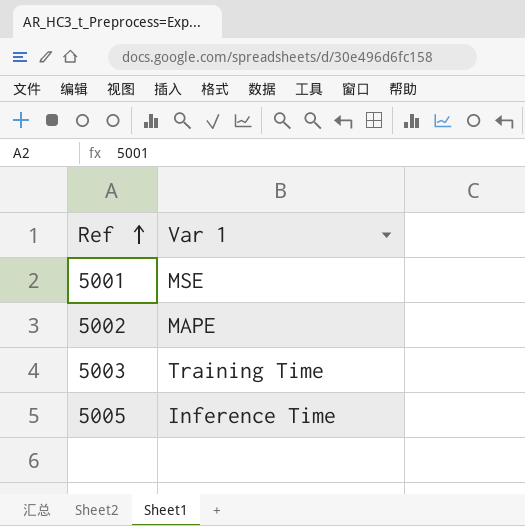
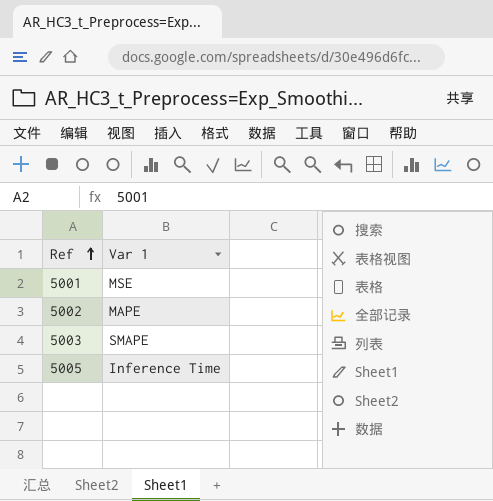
5003 | Var 1: Training Time -> SMAPE

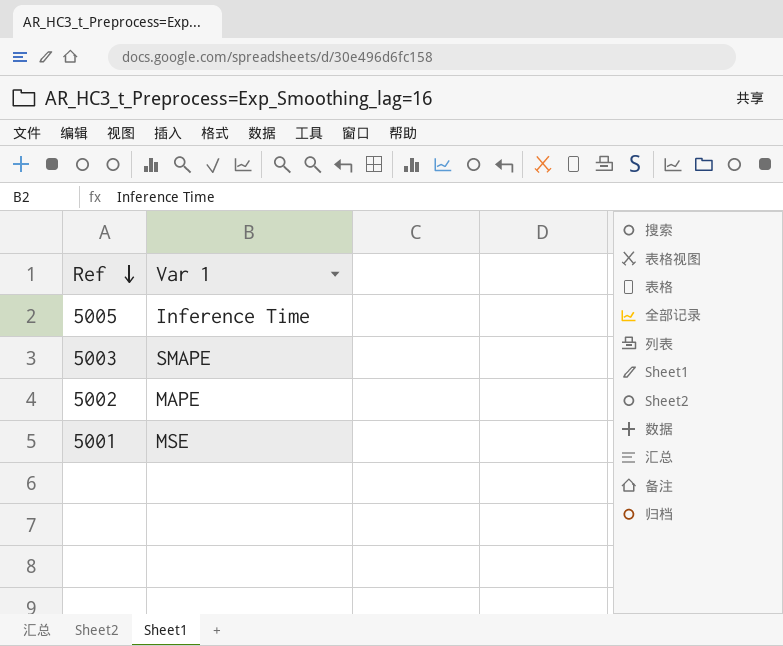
row order: Ref ascending -> Ref descending

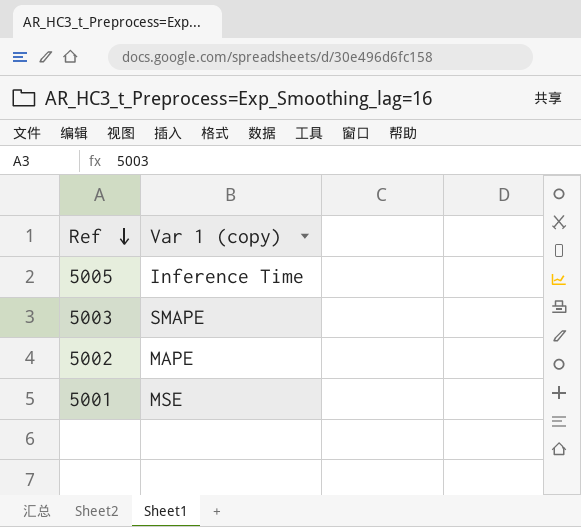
column name: Var 1 -> Var 1 (copy)

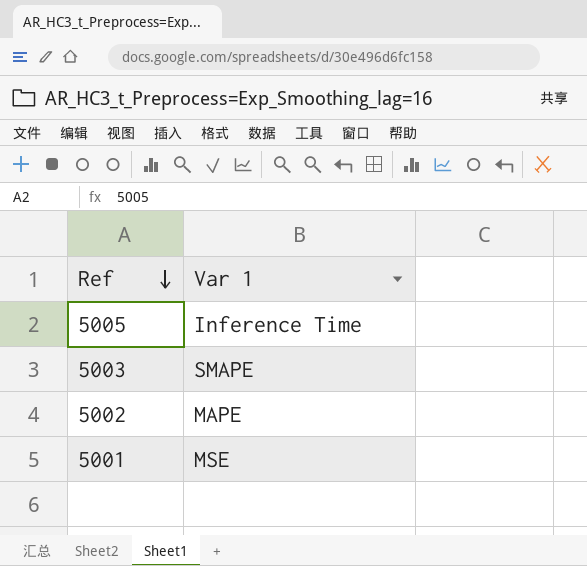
column name: Var 1 (copy) -> Var 1

